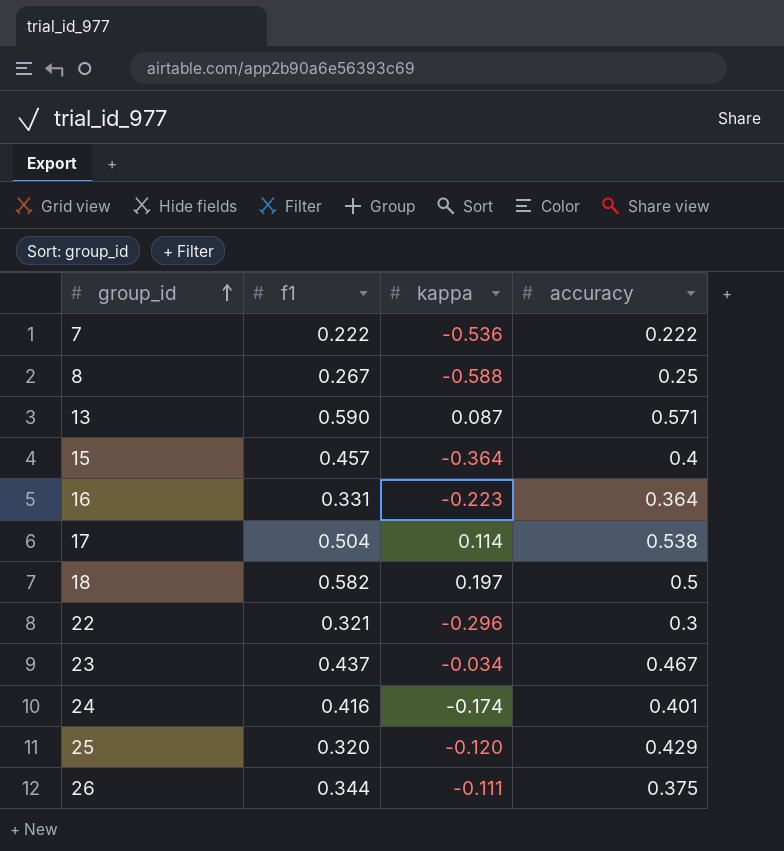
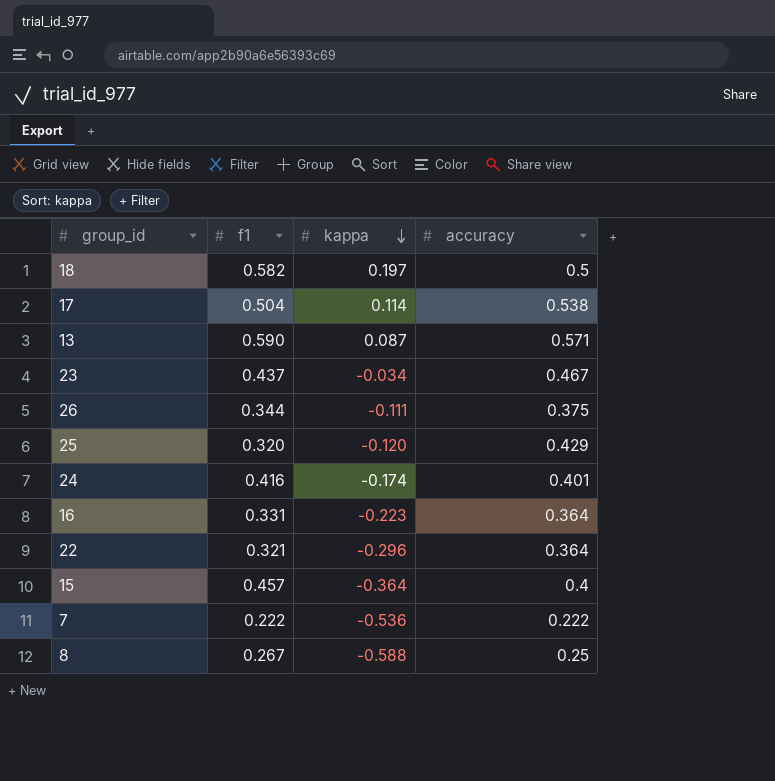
row order: group_id ascending -> kappa descending
22 | accuracy: 0.3 -> 0.364

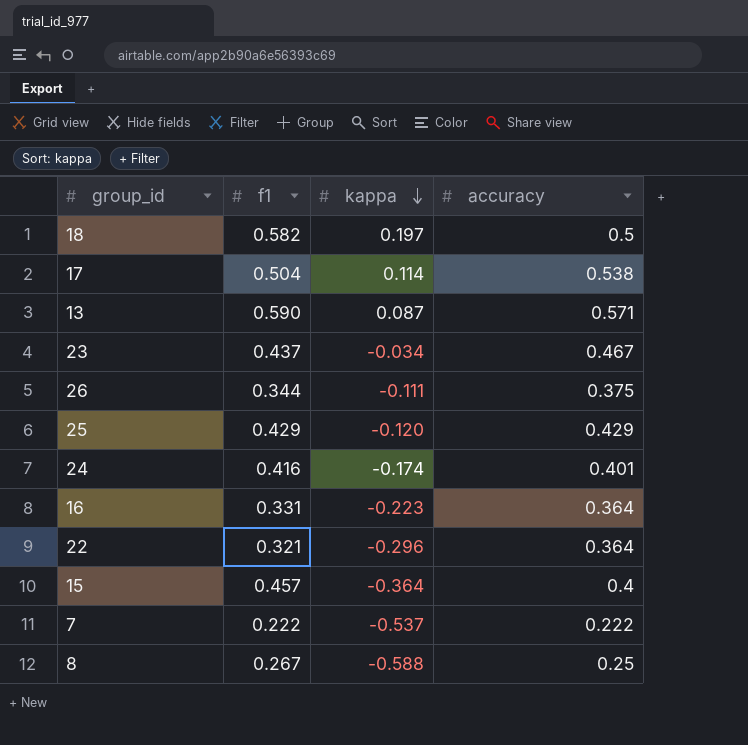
25 | f1: 0.320 -> 0.429
7 | kappa: -0.536 -> -0.537

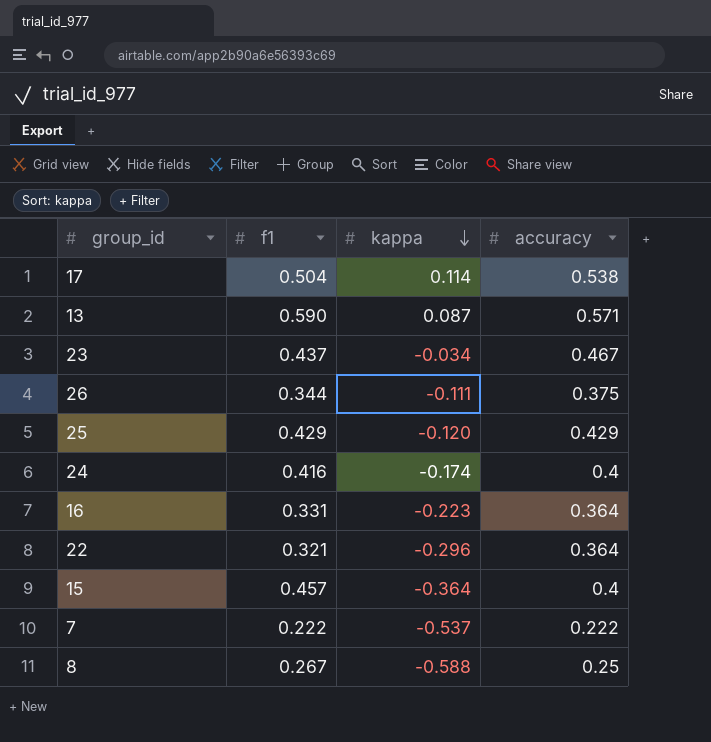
row 18: 0.582 | 0.197 | 0.5 -> none
24 | accuracy: 0.401 -> 0.4

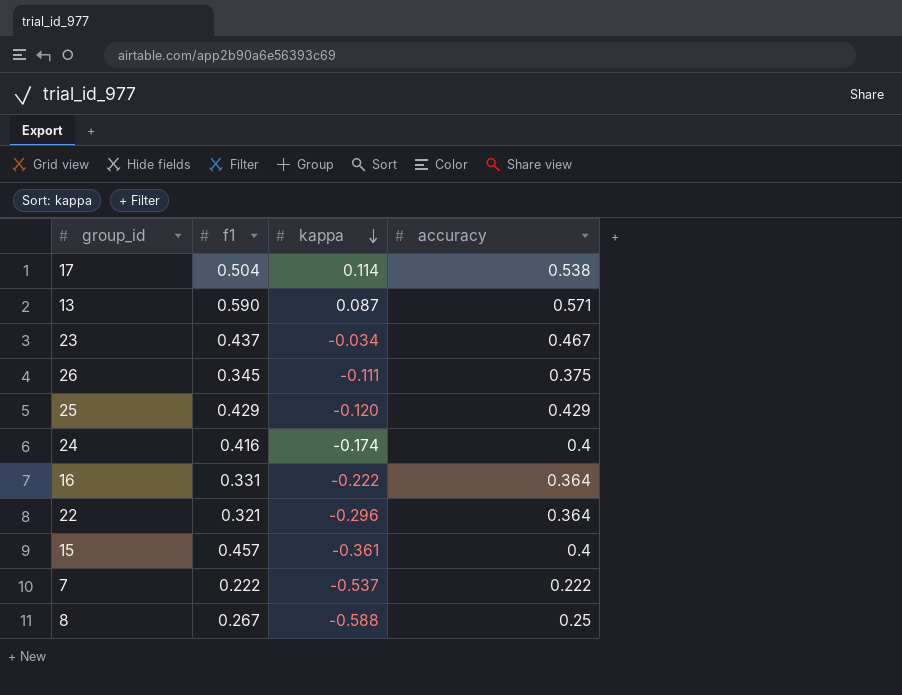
26 | f1: 0.344 -> 0.345
16 | kappa: -0.223 -> -0.222
15 | kappa: -0.364 -> -0.361

